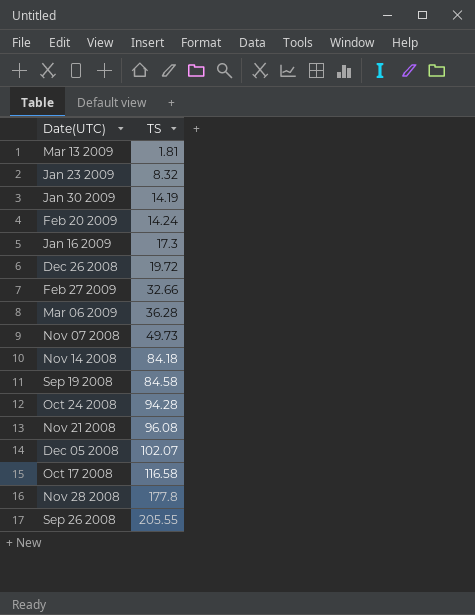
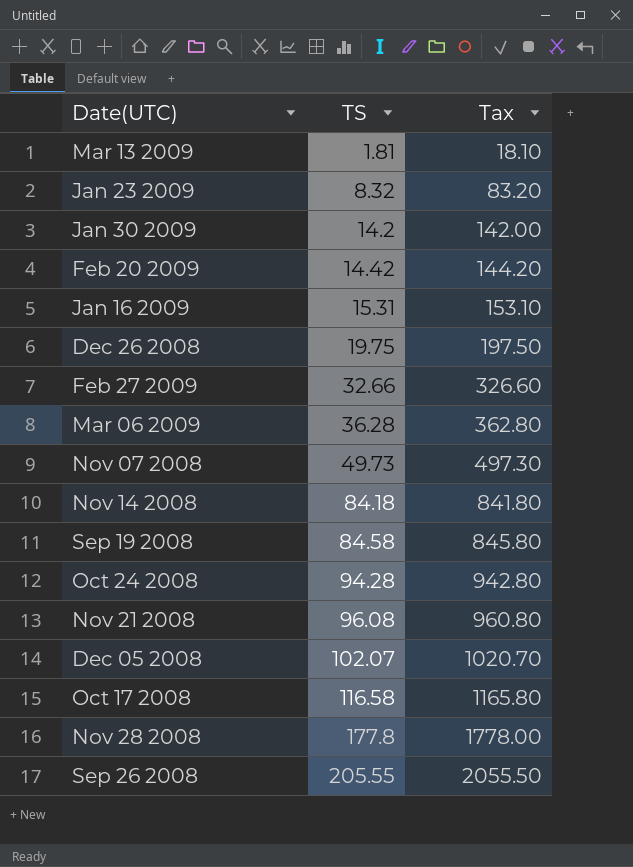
column Tax | formula: none -> [TS] * 10
Jan 30 2009 | TS: 14.19 -> 14.2
Feb 20 2009 | TS: 14.24 -> 14.42
Jan 16 2009 | TS: 17.3 -> 15.31
Dec 26 2008 | TS: 19.72 -> 19.75

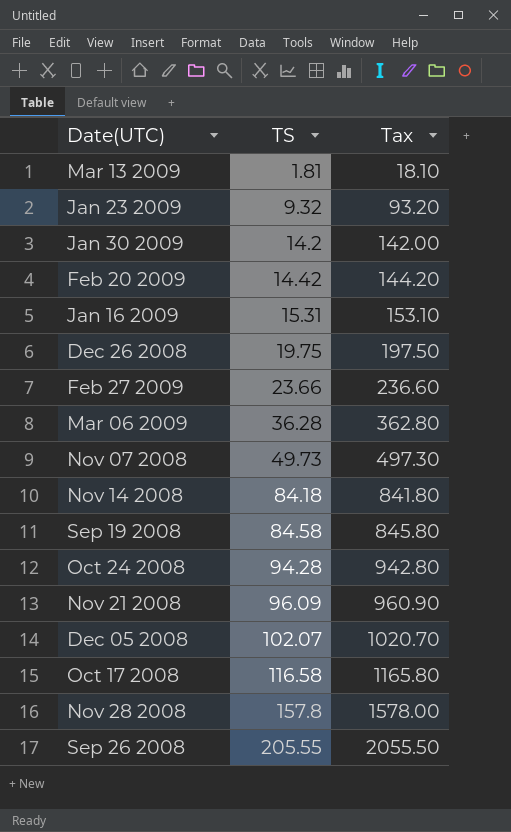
Jan 23 2009 | TS: 8.32 -> 9.32
Jan 23 2009 | Tax: 83.20 -> 93.20
Feb 27 2009 | TS: 32.66 -> 23.66
Feb 27 2009 | Tax: 326.60 -> 236.60
Nov 21 2008 | TS: 96.08 -> 96.09
Nov 21 2008 | Tax: 960.80 -> 960.90
Nov 28 2008 | TS: 177.8 -> 157.8
Nov 28 2008 | Tax: 1778.00 -> 1578.00

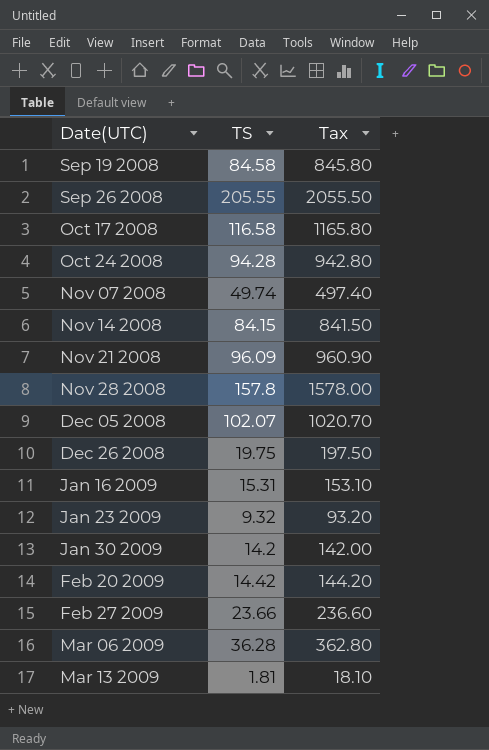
row order: TS ascending -> Date(UTC) ascending
Nov 07 2008 | TS: 49.73 -> 49.74
Nov 07 2008 | Tax: 497.30 -> 497.40
Nov 14 2008 | TS: 84.18 -> 84.15
Nov 14 2008 | Tax: 841.80 -> 841.50

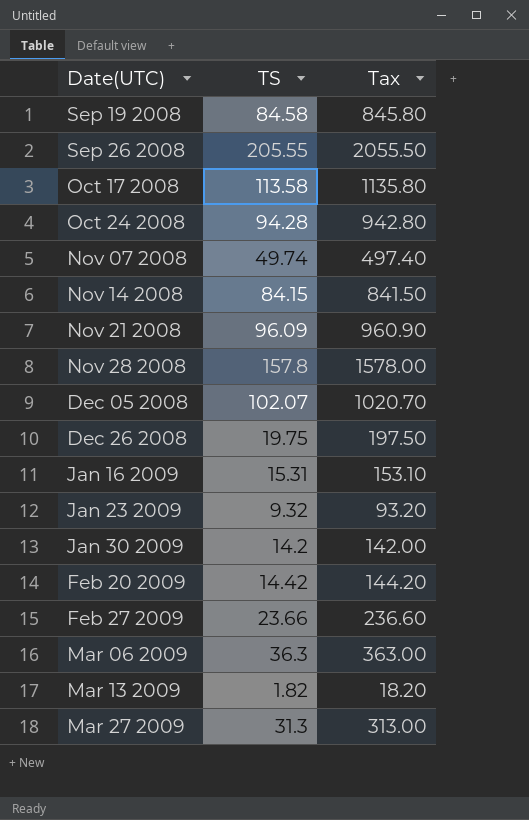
Oct 17 2008 | TS: 116.58 -> 113.58
Oct 17 2008 | Tax: 1165.80 -> 1135.80
Mar 06 2009 | TS: 36.28 -> 36.3
Mar 06 2009 | Tax: 362.80 -> 363.00
Mar 13 2009 | TS: 1.81 -> 1.82
Mar 13 2009 | Tax: 18.10 -> 18.20
row Mar 27 2009: none -> 31.3 | 313.00

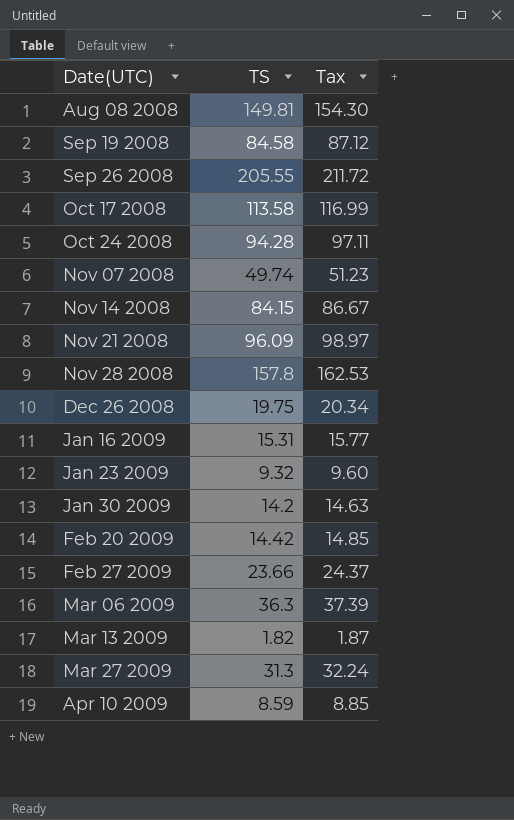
column Tax | formula: [TS] * 10 -> [TS] * 1.03
row Dec 05 2008: 102.07 | 1020.70 -> none
row Aug 08 2008: none -> 149.81 | 154.30
row Apr 10 2009: none -> 8.59 | 8.85

